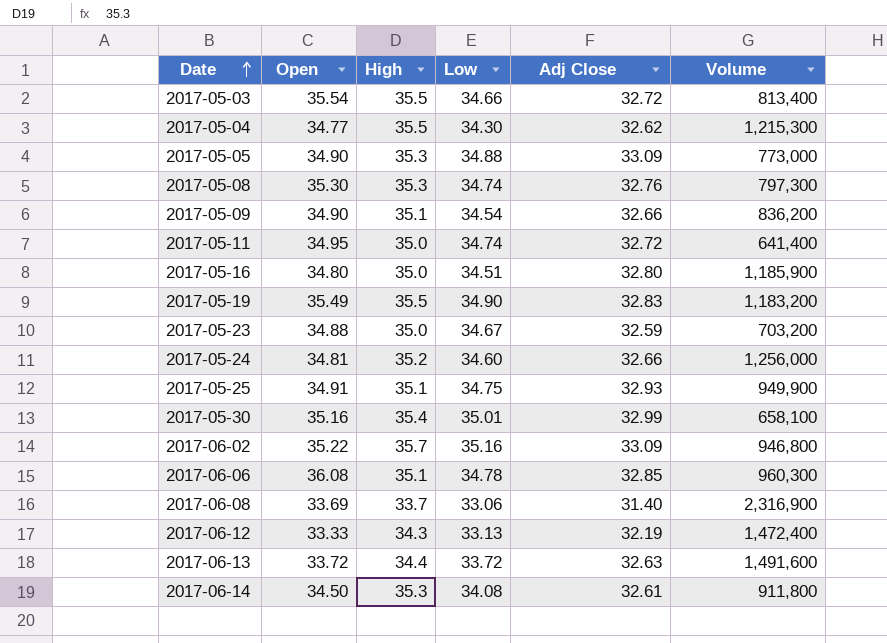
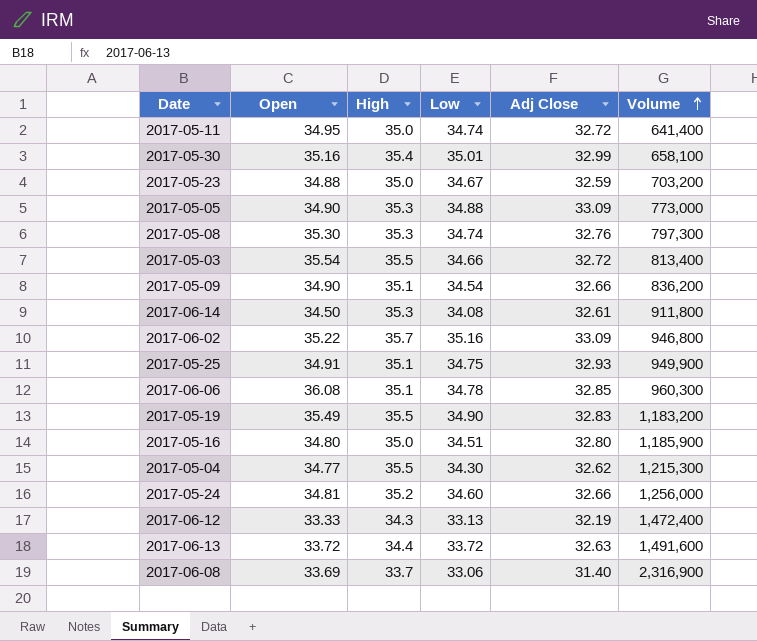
row order: Date ascending -> Volume ascending

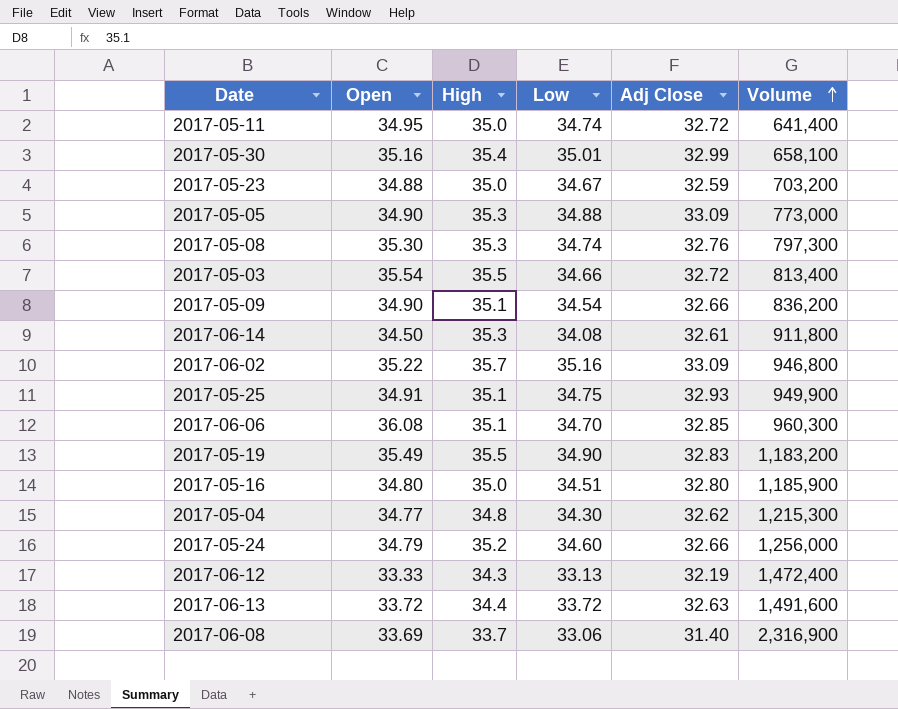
2017-06-06 | Low: 34.78 -> 34.70
2017-05-04 | High: 35.5 -> 34.8
2017-05-24 | Open: 34.81 -> 34.79

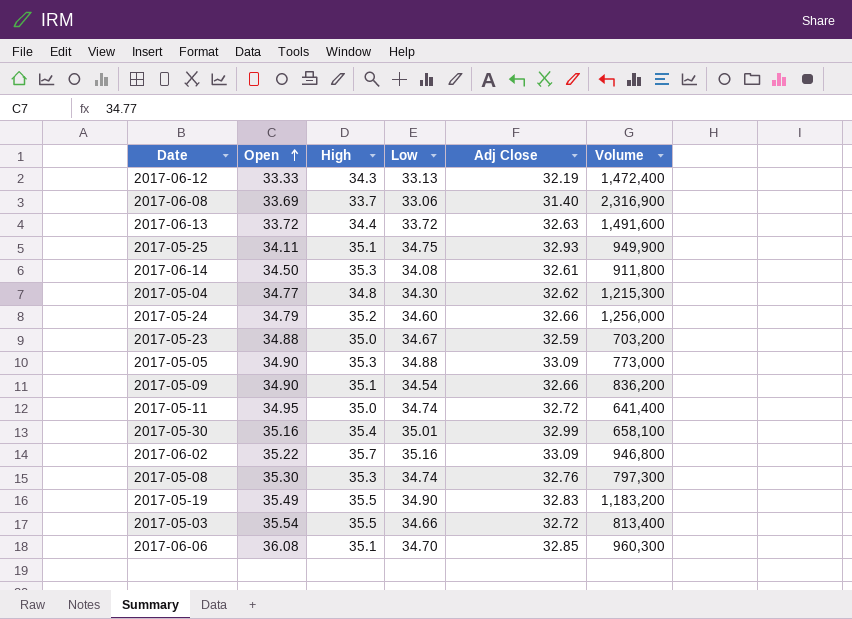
row order: Volume ascending -> Open ascending
row 2017-05-16: 34.80 | 35.0 | 34.51 | 32.80 | 1,185,900 -> none
2017-05-25 | Open: 34.91 -> 34.11

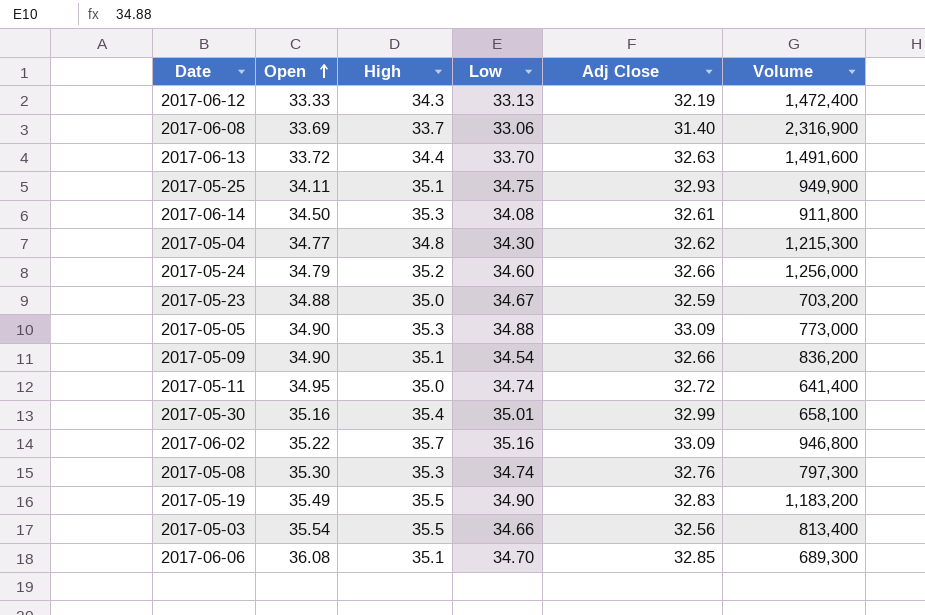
2017-06-13 | Low: 33.72 -> 33.70
2017-05-03 | Adj Close: 32.72 -> 32.56
2017-06-06 | Volume: 960,300 -> 689,300

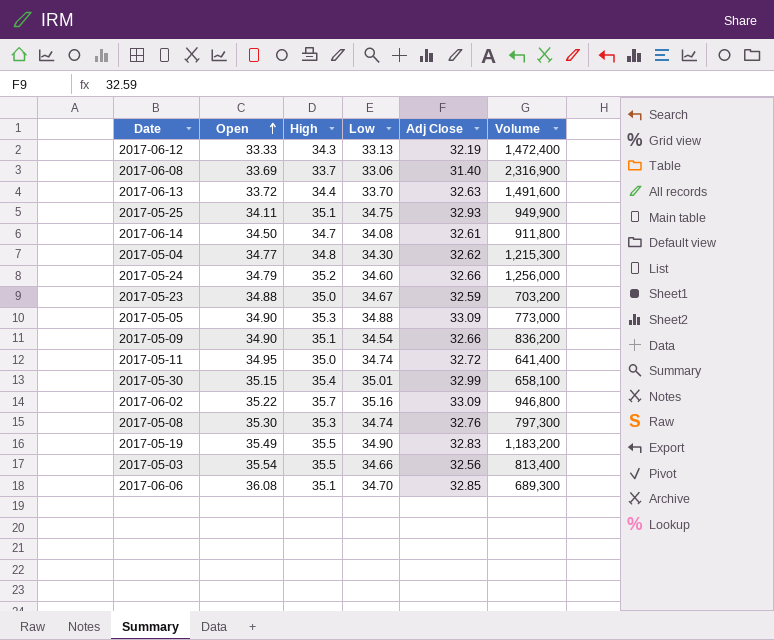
2017-06-14 | High: 35.3 -> 34.7
2017-05-30 | Open: 35.16 -> 35.15

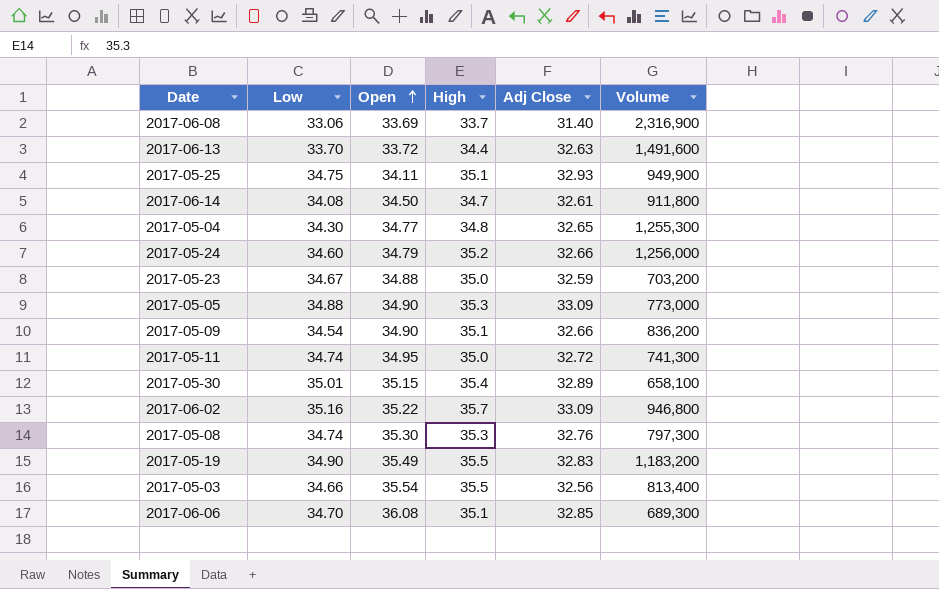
column Low | position: 4 -> 2
row 2017-06-12: 33.33 | 34.3 | 33.13 | 32.19 | 1,472,400 -> none
2017-05-04 | Adj Close: 32.62 -> 32.65
2017-05-04 | Volume: 1,215,300 -> 1,255,300
2017-05-11 | Volume: 641,400 -> 741,300
2017-05-30 | Adj Close: 32.99 -> 32.89

